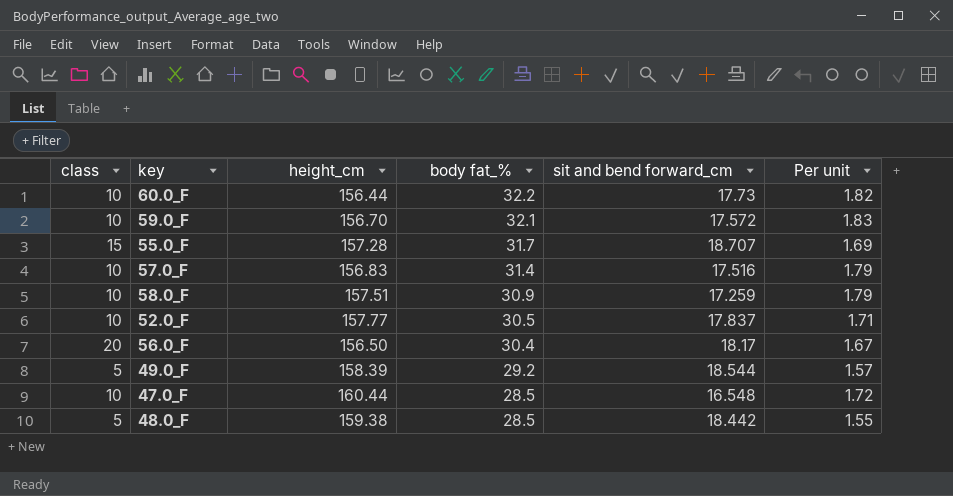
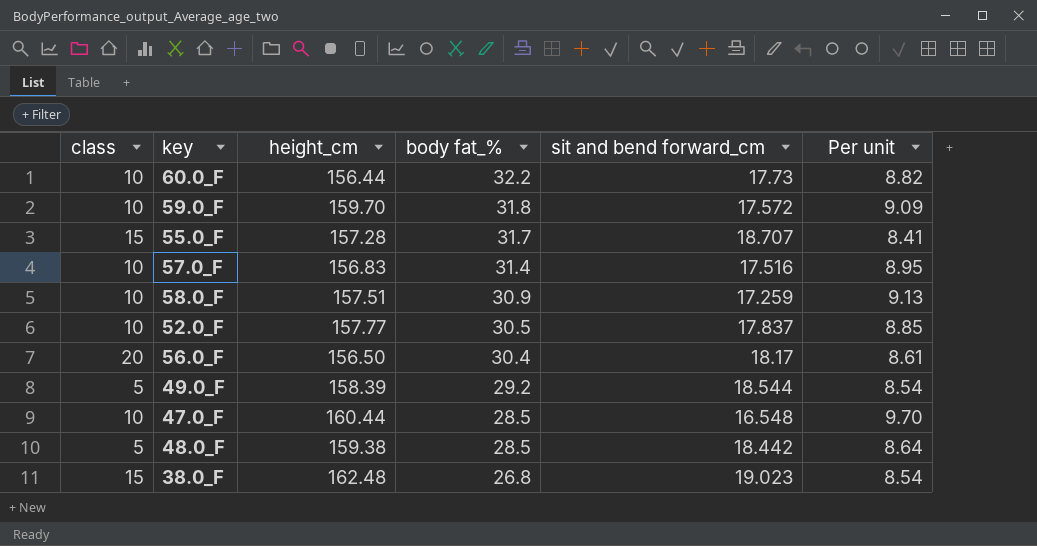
column Per unit | formula: [body fat_%] / [sit and bend forward_cm] -> [height_cm] / [sit and bend forward_cm]
59.0_F | height_cm: 156.70 -> 159.70
59.0_F | body fat_%: 32.1 -> 31.8
row 38.0_F: none -> 15 | 162.48 | 26.8 | 19.023 | 8.54

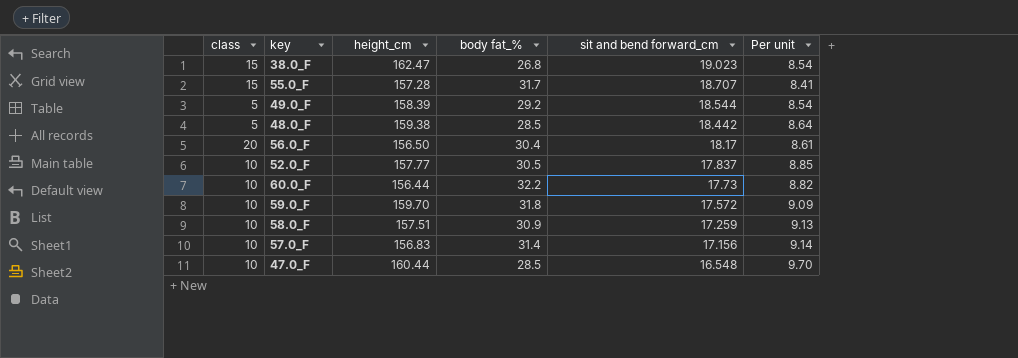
row order: body fat_% descending -> sit and bend forward_cm descending
38.0_F | height_cm: 162.48 -> 162.47
57.0_F | sit and bend forward_cm: 17.516 -> 17.156
57.0_F | Per unit: 8.95 -> 9.14

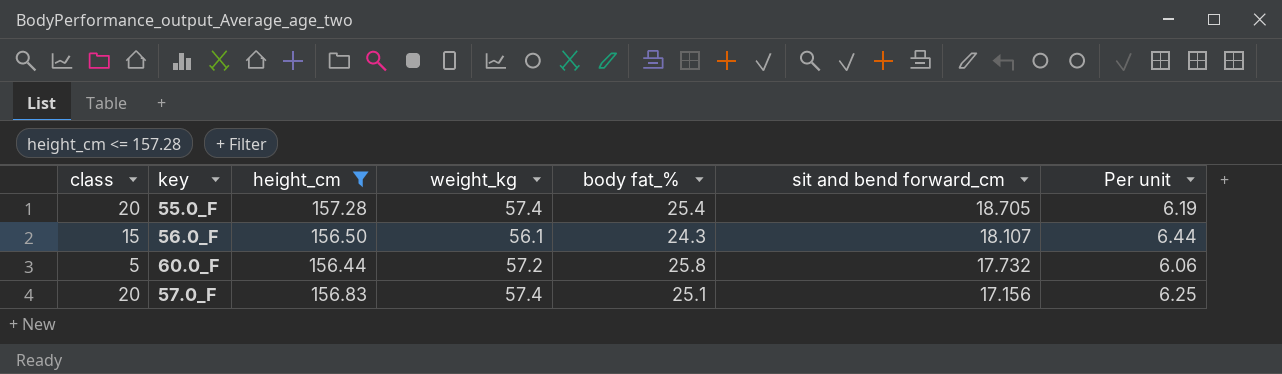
filter: none -> height_cm <= 157.28
column weight_kg | position: none -> 4
column Per unit | formula: [height_cm] / [sit and bend forward_cm] -> [height_cm] / [body fat_%]
55.0_F | class: 15 -> 20
55.0_F | body fat_%: 31.7 -> 25.4
55.0_F | sit and bend forward_cm: 18.707 -> 18.705
56.0_F | class: 20 -> 15
56.0_F | body fat_%: 30.4 -> 24.3
56.0_F | sit and bend forward_cm: 18.17 -> 18.107
60.0_F | class: 10 -> 5
60.0_F | body fat_%: 32.2 -> 25.8
60.0_F | sit and bend forward_cm: 17.73 -> 17.732
57.0_F | class: 10 -> 20
57.0_F | body fat_%: 31.4 -> 25.1

